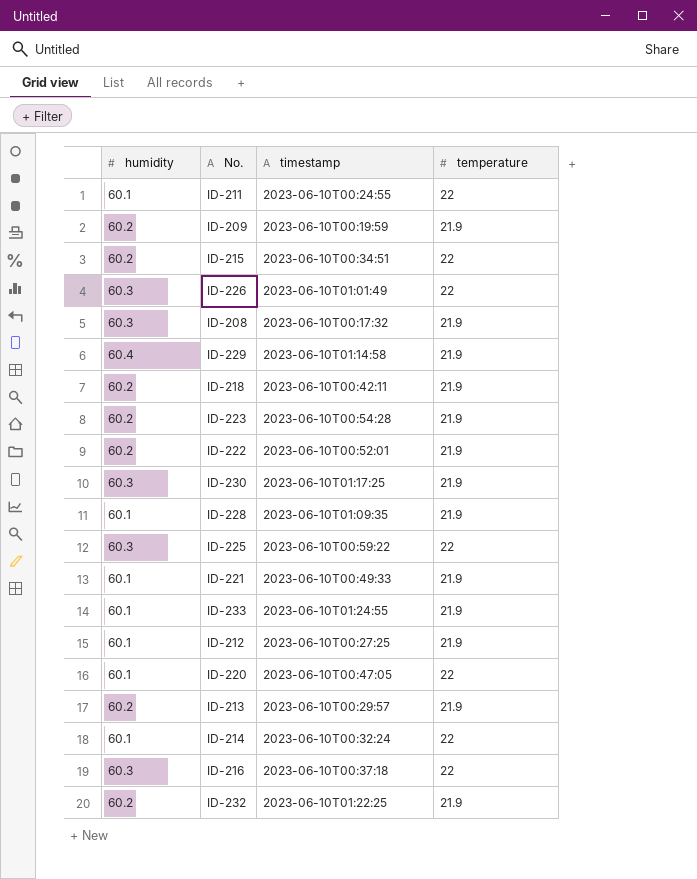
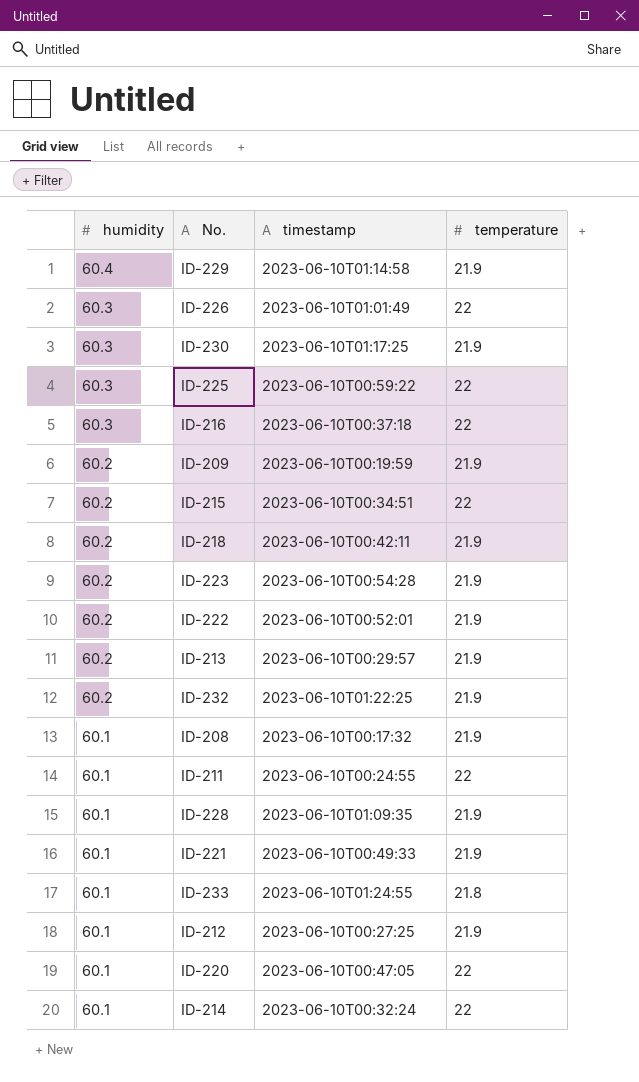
row order: none -> humidity descending
ID-208 | humidity: 60.3 -> 60.1
ID-233 | temperature: 21.9 -> 21.8

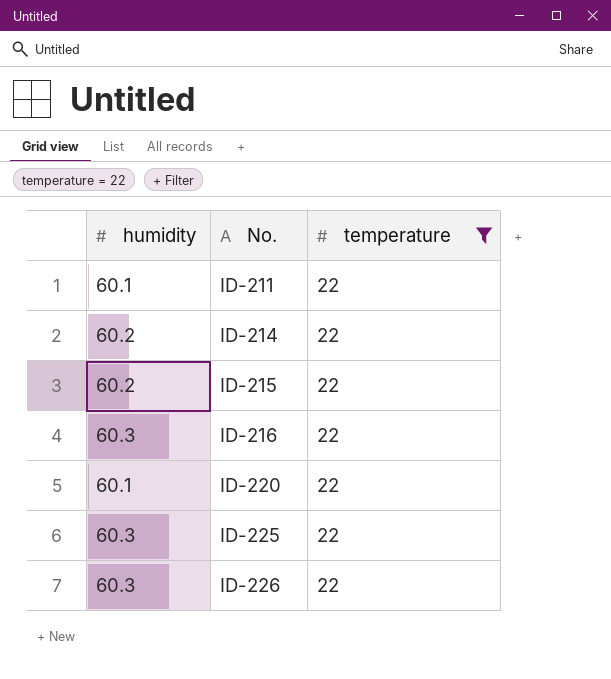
filter: none -> temperature = 22
row order: humidity descending -> No. ascending
column timestamp | position: 3 -> none
ID-214 | humidity: 60.1 -> 60.2

